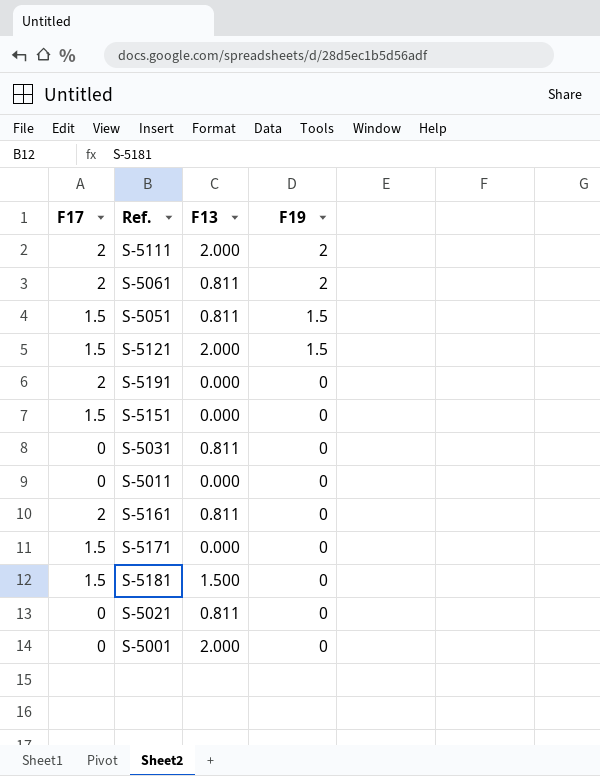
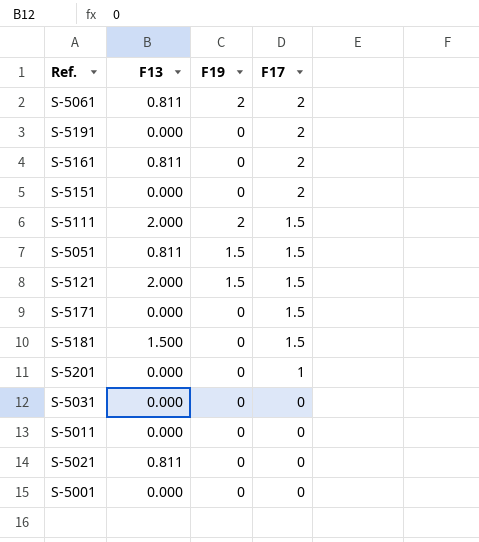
row order: F19 descending -> F17 descending
column F17 | position: 1 -> 4
S-5151 | F17: 1.5 -> 2
S-5111 | F17: 2 -> 1.5
row S-5201: none -> 0.000 | 0 | 1
S-5031 | F13: 0.811 -> 0.000
S-5001 | F13: 2.000 -> 0.000

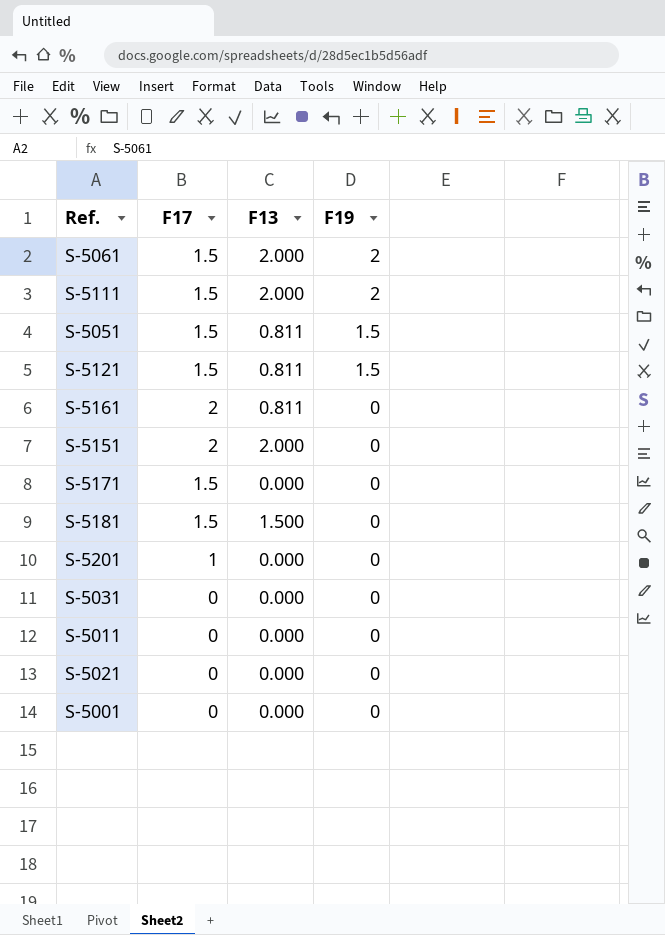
row order: F17 descending -> F19 descending
column F17 | position: 4 -> 2
row S-5191: 0.000 | 0 | 2 -> none
S-5061 | F17: 2 -> 1.5
S-5061 | F13: 0.811 -> 2.000
S-5121 | F13: 2.000 -> 0.811
S-5151 | F13: 0.000 -> 2.000
S-5021 | F13: 0.811 -> 0.000

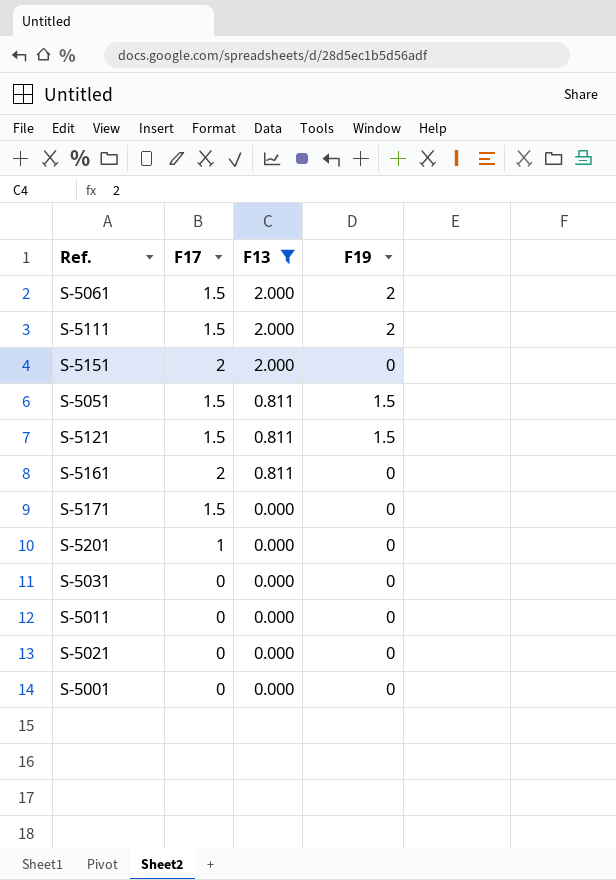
filter: none -> F13 != 1.500
row order: F19 descending -> F13 descending

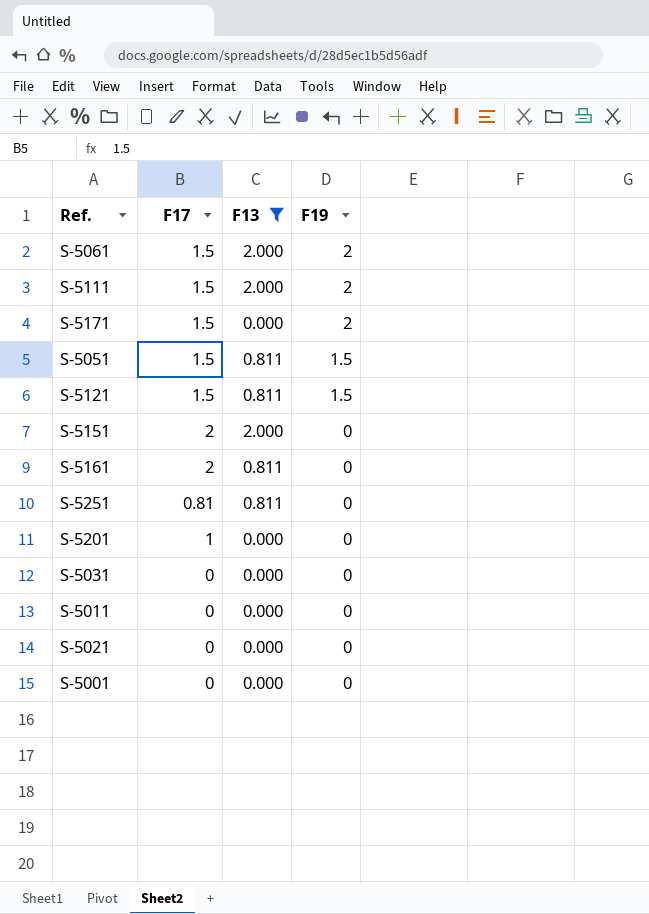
row order: F13 descending -> F19 descending
S-5171 | F19: 0 -> 2
row S-5251: none -> 0.81 | 0.811 | 0

